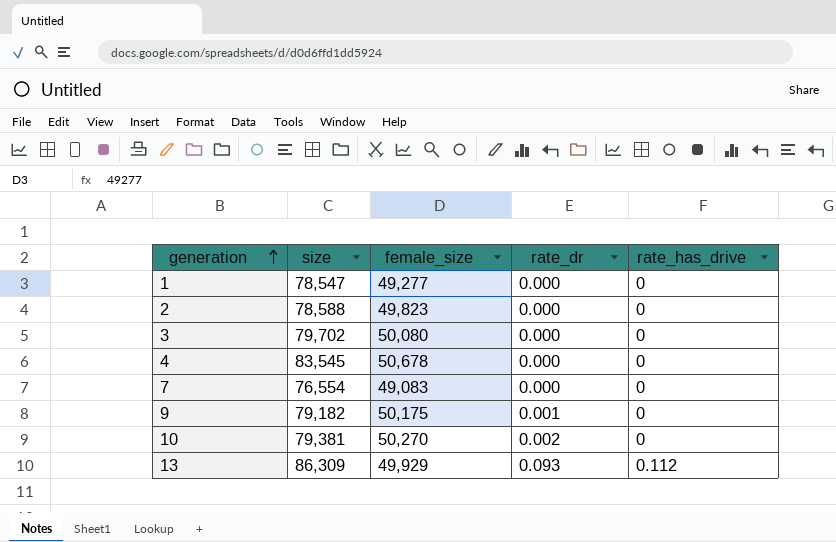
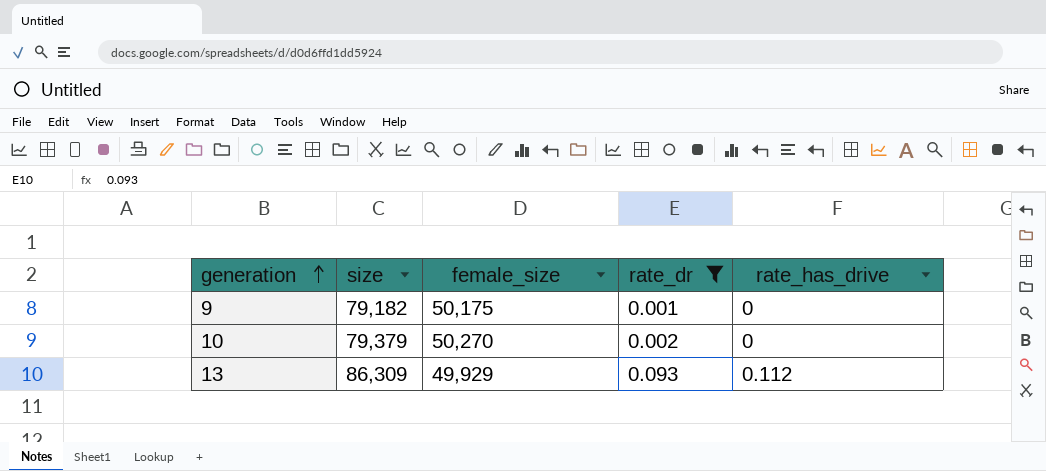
filter: none -> rate_dr != 0.000
10 | size: 79,381 -> 79,379

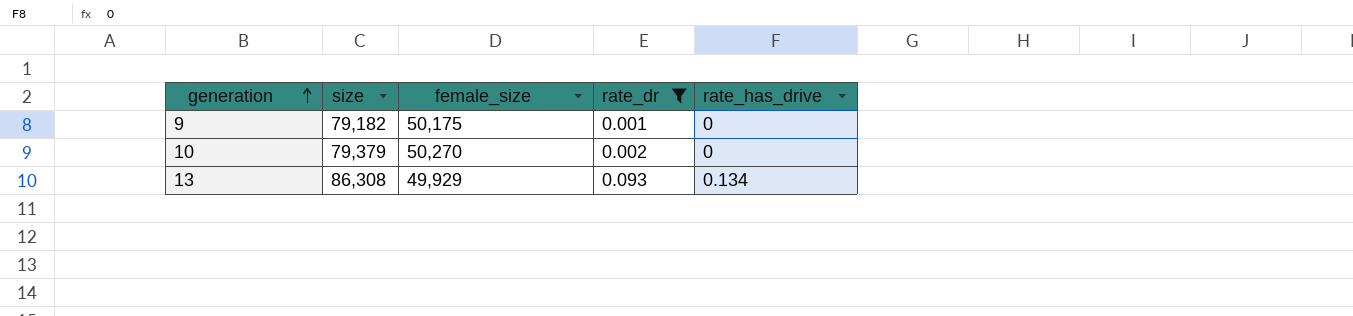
13 | size: 86,309 -> 86,308
13 | rate_has_drive: 0.112 -> 0.134

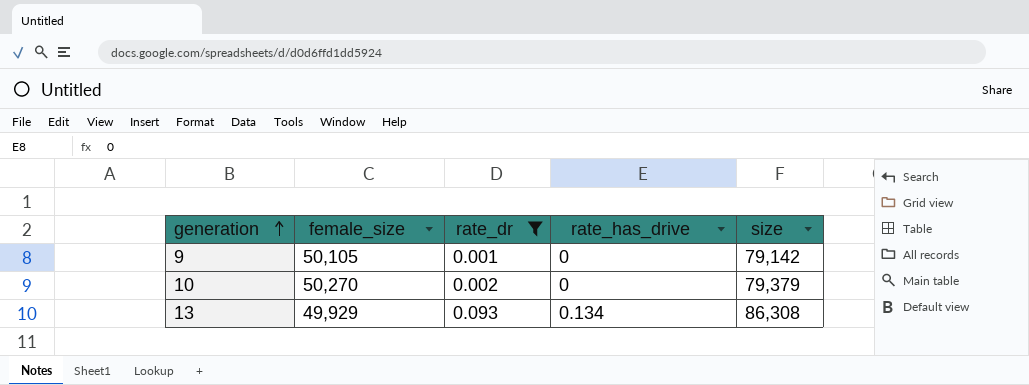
column size | position: 2 -> 5
9 | female_size: 50,175 -> 50,105
9 | size: 79,182 -> 79,142

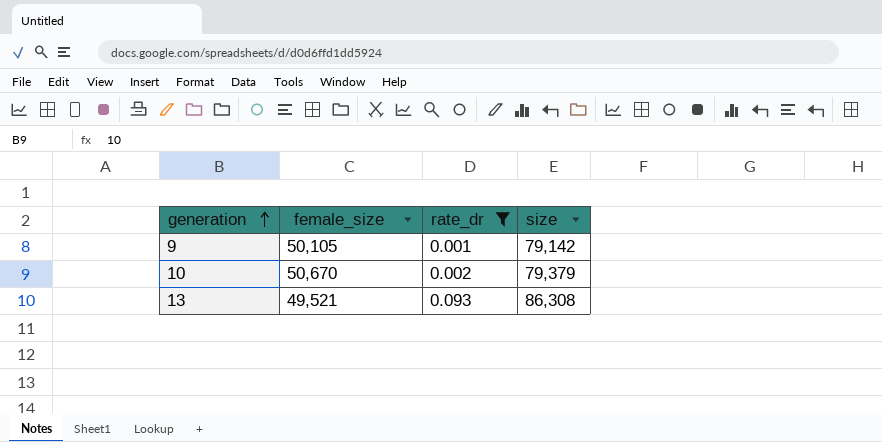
column rate_has_drive | position: 4 -> none
10 | female_size: 50,270 -> 50,670
13 | female_size: 49,929 -> 49,521

